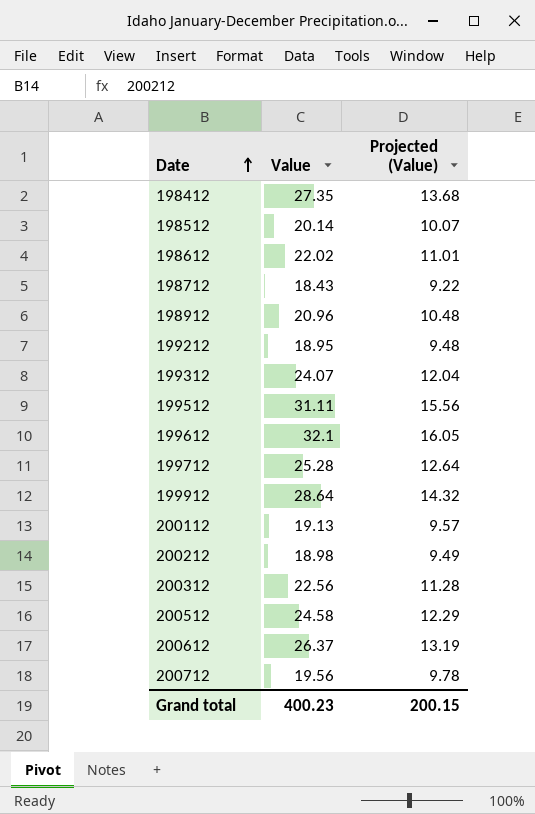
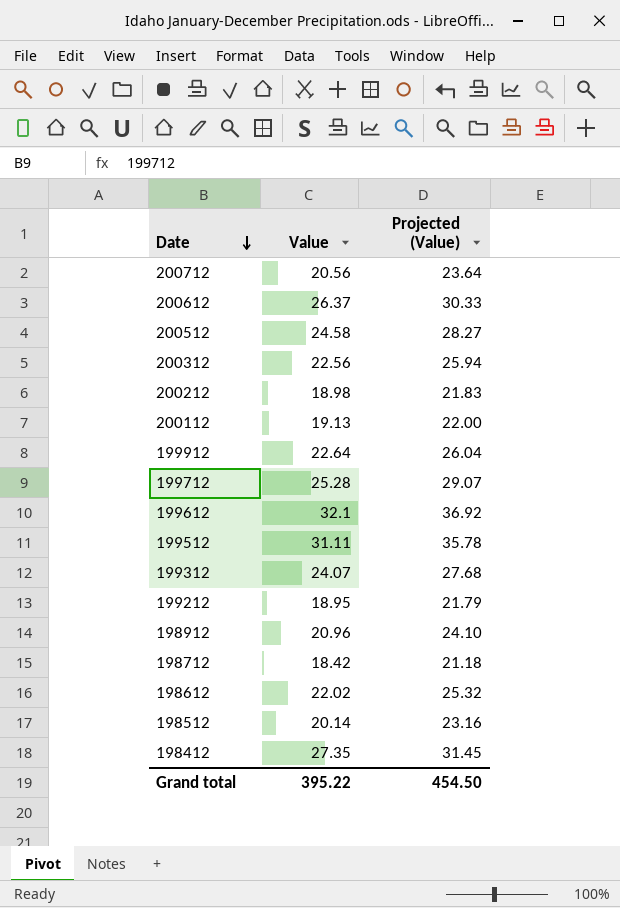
row order: Date ascending -> Date descending
column Projected (Value) | formula: [Value] * 0.5 -> [Value] * 1.15
200712 | Value: 19.56 -> 20.56
199912 | Value: 28.64 -> 22.64
198712 | Value: 18.43 -> 18.42
Grand total | Value: 400.23 -> 395.22
Grand total | Projected (Value): 200.15 -> 454.50

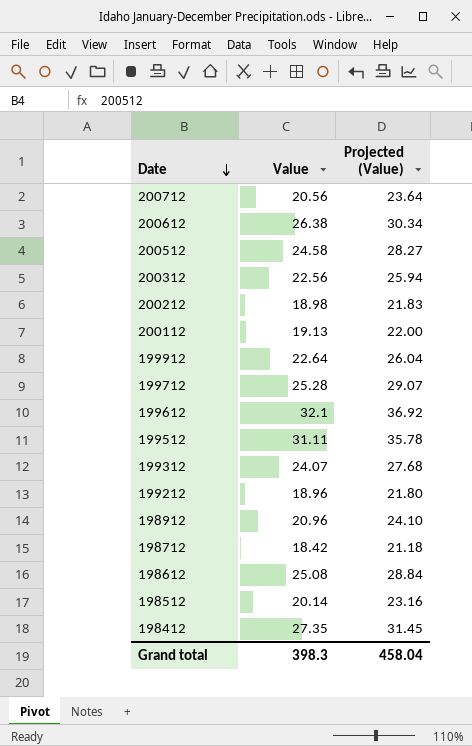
200612 | Value: 26.37 -> 26.38
200612 | Projected (Value): 30.33 -> 30.34
199212 | Value: 18.95 -> 18.96
199212 | Projected (Value): 21.79 -> 21.80
198612 | Value: 22.02 -> 25.08
198612 | Projected (Value): 25.32 -> 28.84
Grand total | Value: 395.22 -> 398.3
Grand total | Projected (Value): 454.50 -> 458.04

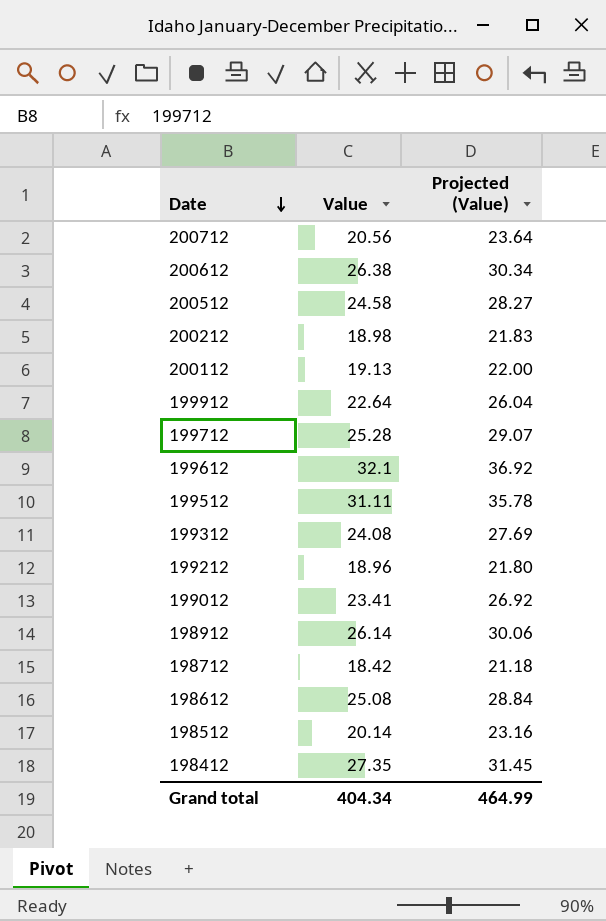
row 200312: 22.56 | 25.94 -> none
199312 | Value: 24.07 -> 24.08
199312 | Projected (Value): 27.68 -> 27.69
row 199012: none -> 23.41 | 26.92
198912 | Value: 20.96 -> 26.14
198912 | Projected (Value): 24.10 -> 30.06
Grand total | Value: 398.3 -> 404.34
Grand total | Projected (Value): 458.04 -> 464.99

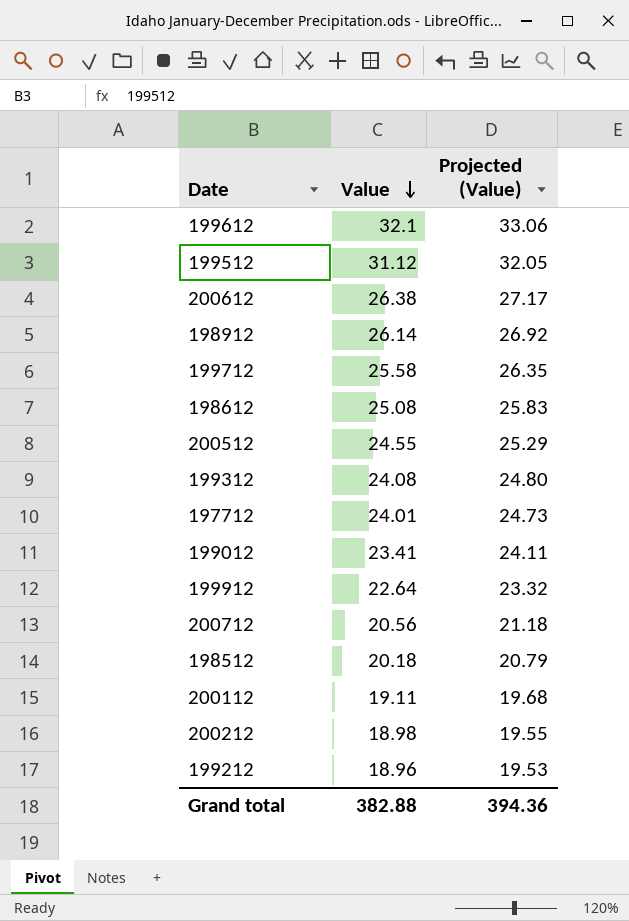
row order: Date descending -> Value descending
column Projected (Value) | formula: [Value] * 1.15 -> [Value] * 1.03
row 198712: 18.42 | 21.18 -> none
row 198412: 27.35 | 31.45 -> none
199512 | Value: 31.11 -> 31.12
199712 | Value: 25.28 -> 25.58
200512 | Value: 24.58 -> 24.55
row 197712: none -> 24.01 | 24.73
198512 | Value: 20.14 -> 20.18
200112 | Value: 19.13 -> 19.11
Grand total | Value: 404.34 -> 382.88
Grand total | Projected (Value): 464.99 -> 394.36

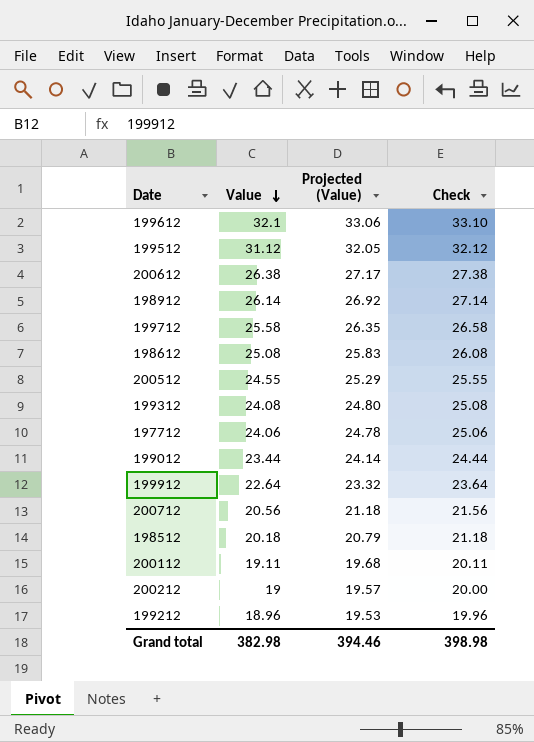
column Check | formula: none -> [Value] + 1
197712 | Value: 24.01 -> 24.06
197712 | Projected (Value): 24.73 -> 24.78
199012 | Value: 23.41 -> 23.44
199012 | Projected (Value): 24.11 -> 24.14
200212 | Value: 18.98 -> 19
200212 | Projected (Value): 19.55 -> 19.57
Grand total | Value: 382.88 -> 382.98
Grand total | Projected (Value): 394.36 -> 394.46

